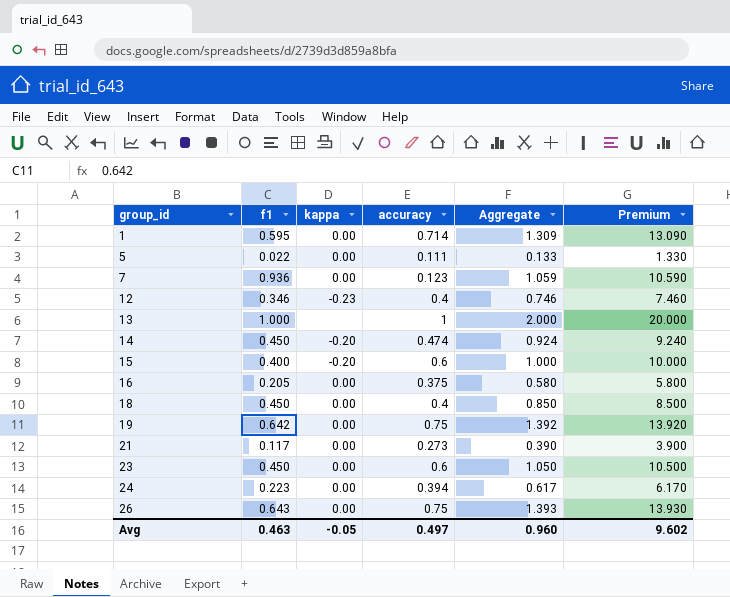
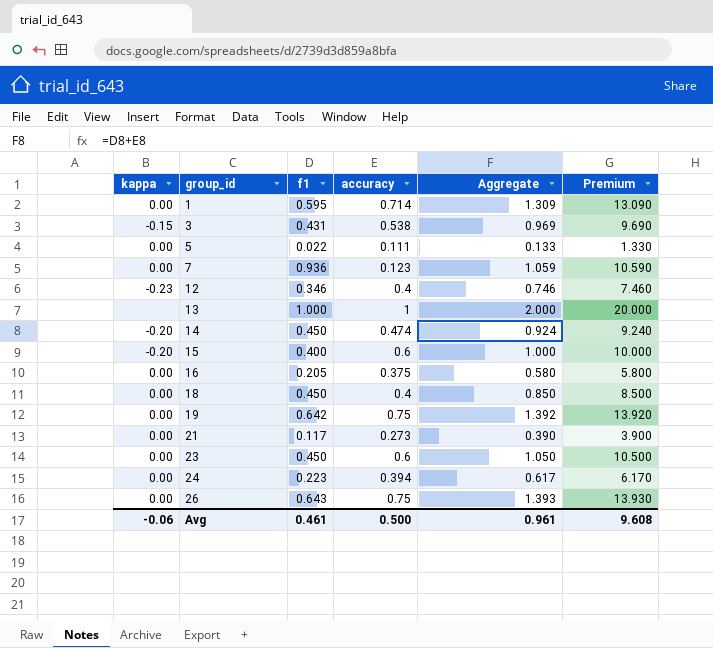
column kappa | position: 3 -> 1
row 3: none -> -0.15 | 0.431 | 0.538 | 0.969 | 9.690
Avg | kappa: -0.05 -> -0.06
Avg | f1: 0.463 -> 0.461
Avg | accuracy: 0.497 -> 0.500
Avg | Aggregate: 0.960 -> 0.961
Avg | Premium: 9.602 -> 9.608

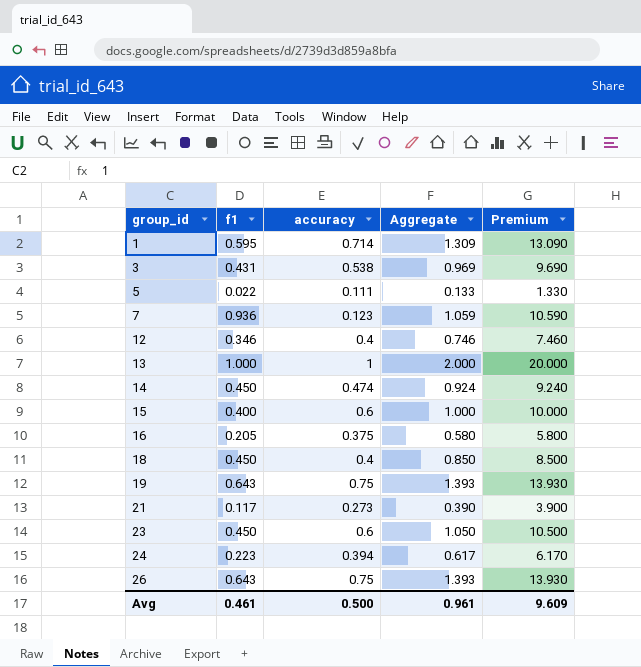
column kappa | position: 1 -> none
19 | f1: 0.642 -> 0.643
19 | Aggregate: 1.392 -> 1.393
19 | Premium: 13.920 -> 13.930
Avg | Premium: 9.608 -> 9.609

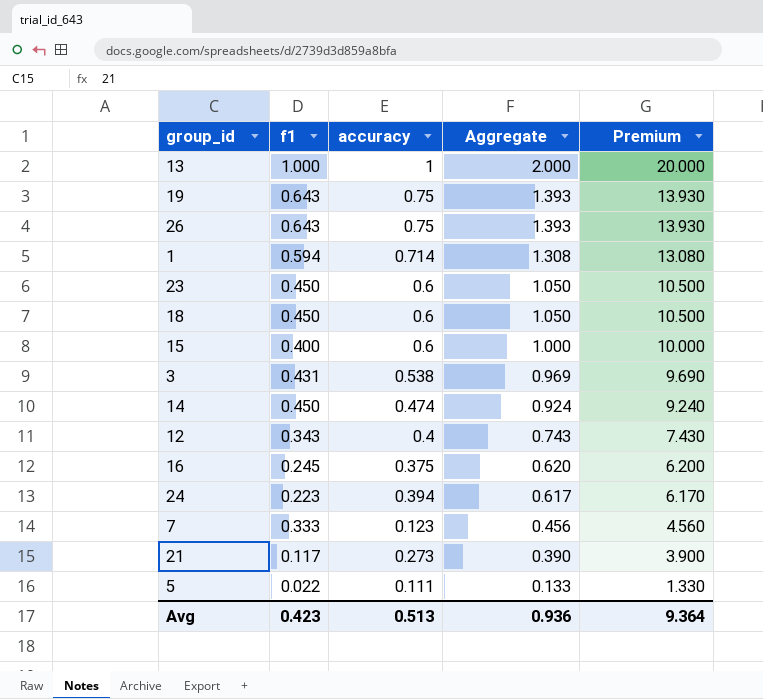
row order: group_id ascending -> Aggregate descending
1 | f1: 0.595 -> 0.594
1 | Aggregate: 1.309 -> 1.308
1 | Premium: 13.090 -> 13.080
18 | accuracy: 0.4 -> 0.6
18 | Aggregate: 0.850 -> 1.050
18 | Premium: 8.500 -> 10.500
12 | f1: 0.346 -> 0.343
12 | Aggregate: 0.746 -> 0.743
12 | Premium: 7.460 -> 7.430
16 | f1: 0.205 -> 0.245
16 | Aggregate: 0.580 -> 0.620
16 | Premium: 5.800 -> 6.200
7 | f1: 0.936 -> 0.333
7 | Aggregate: 1.059 -> 0.456
7 | Premium: 10.590 -> 4.560
Avg | f1: 0.461 -> 0.423
Avg | accuracy: 0.500 -> 0.513
Avg | Aggregate: 0.961 -> 0.936
Avg | Premium: 9.609 -> 9.364

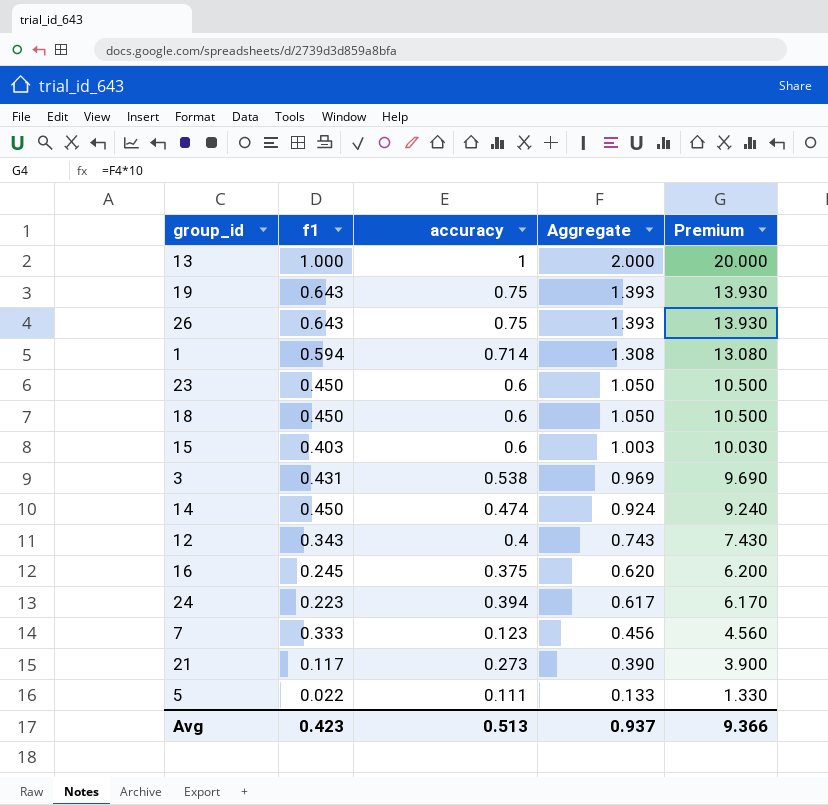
15 | f1: 0.400 -> 0.403
15 | Aggregate: 1.000 -> 1.003
15 | Premium: 10.000 -> 10.030
Avg | Aggregate: 0.936 -> 0.937
Avg | Premium: 9.364 -> 9.366

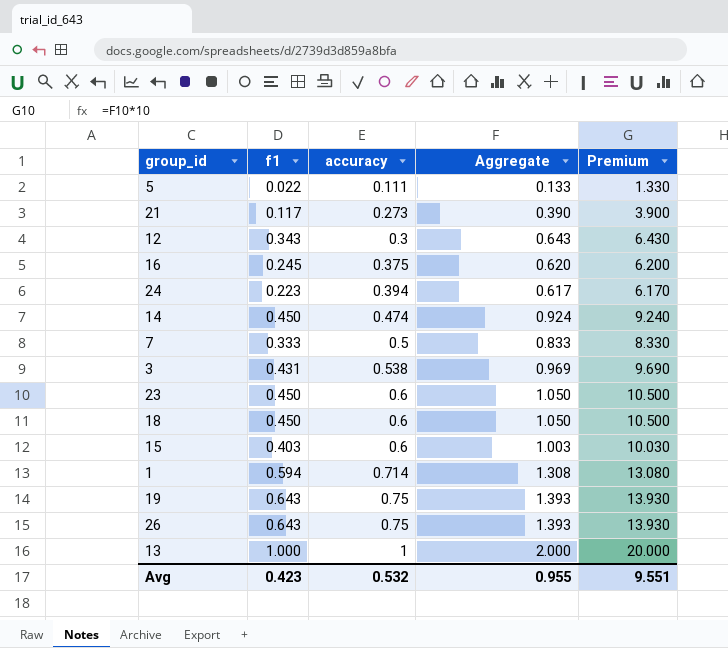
row order: Aggregate descending -> accuracy ascending
12 | accuracy: 0.4 -> 0.3
12 | Aggregate: 0.743 -> 0.643
12 | Premium: 7.430 -> 6.430
7 | accuracy: 0.123 -> 0.5
7 | Aggregate: 0.456 -> 0.833
7 | Premium: 4.560 -> 8.330
Avg | accuracy: 0.513 -> 0.532
Avg | Aggregate: 0.937 -> 0.955
Avg | Premium: 9.366 -> 9.551

